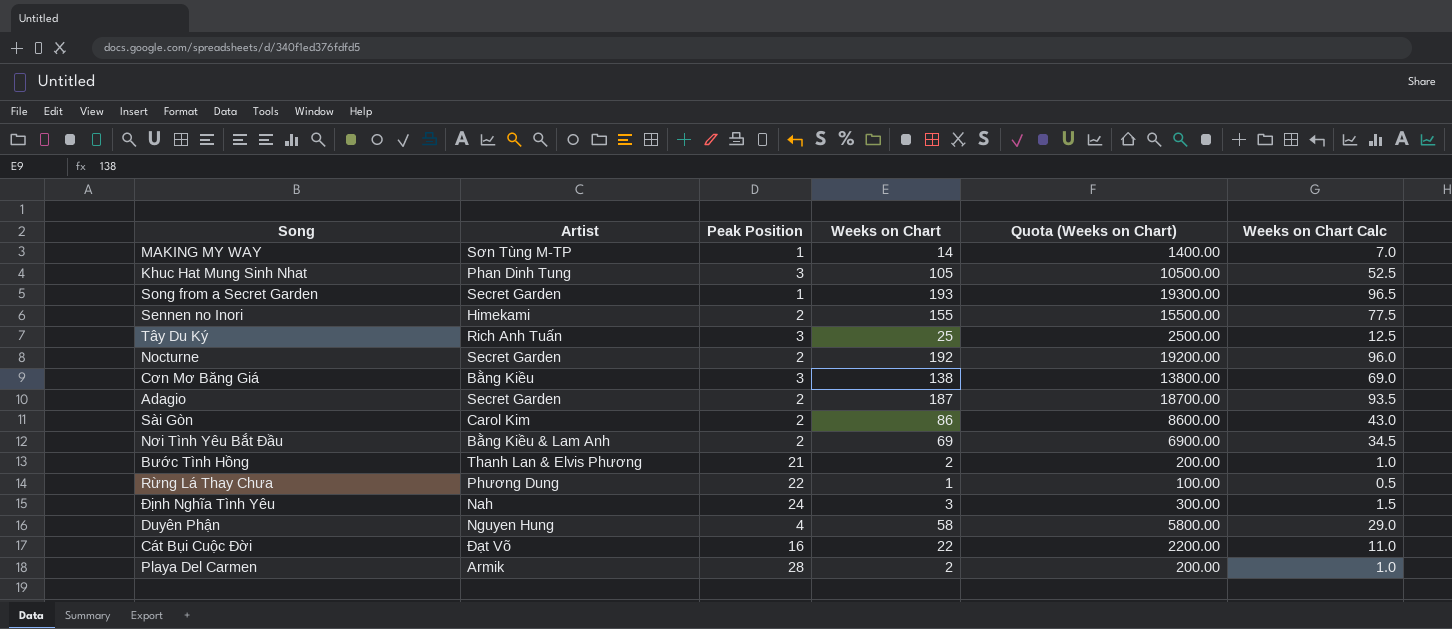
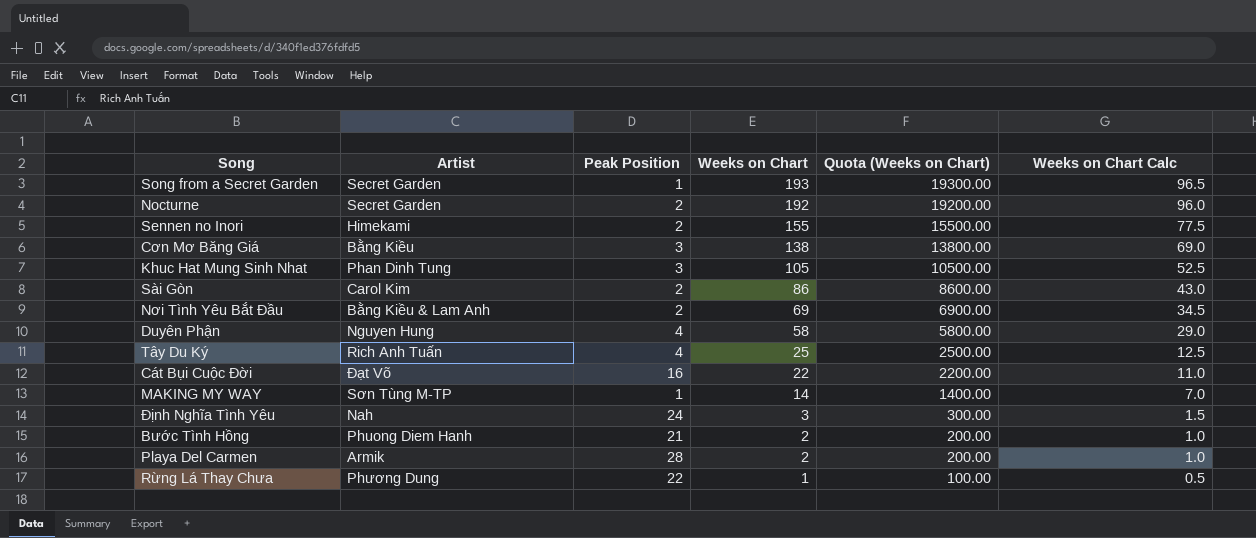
row order: none -> Weeks on Chart descending
row Adagio: Secret Garden | 2 | 187 | 18700.00 | 93.5 -> none
Tây Du Ký | Peak Position: 3 -> 4
Bước Tình Hồng | Artist: Thanh Lan & Elvis Phương -> Phuong Diem Hanh

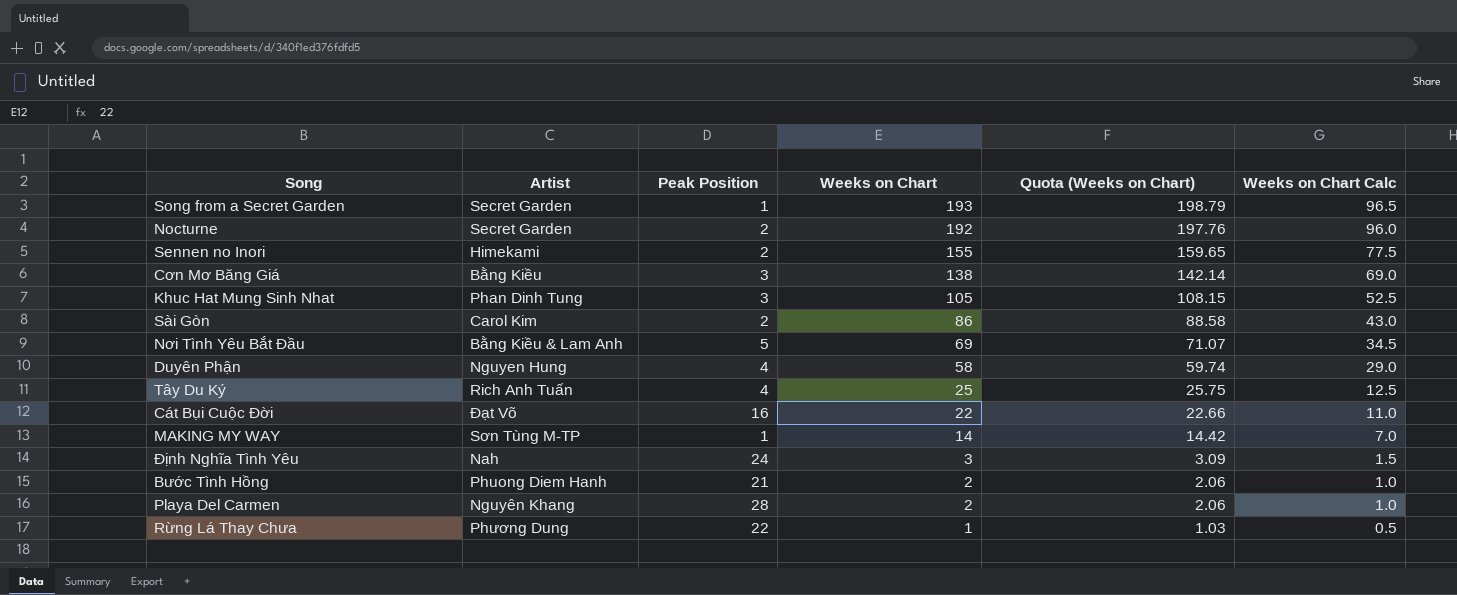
column Quota (Weeks on Chart) | formula: [Weeks on Chart] * 100 -> [Weeks on Chart] * 1.03
Nơi Tình Yêu Bắt Đầu | Peak Position: 2 -> 5
Playa Del Carmen | Artist: Armik -> Nguyên Khang

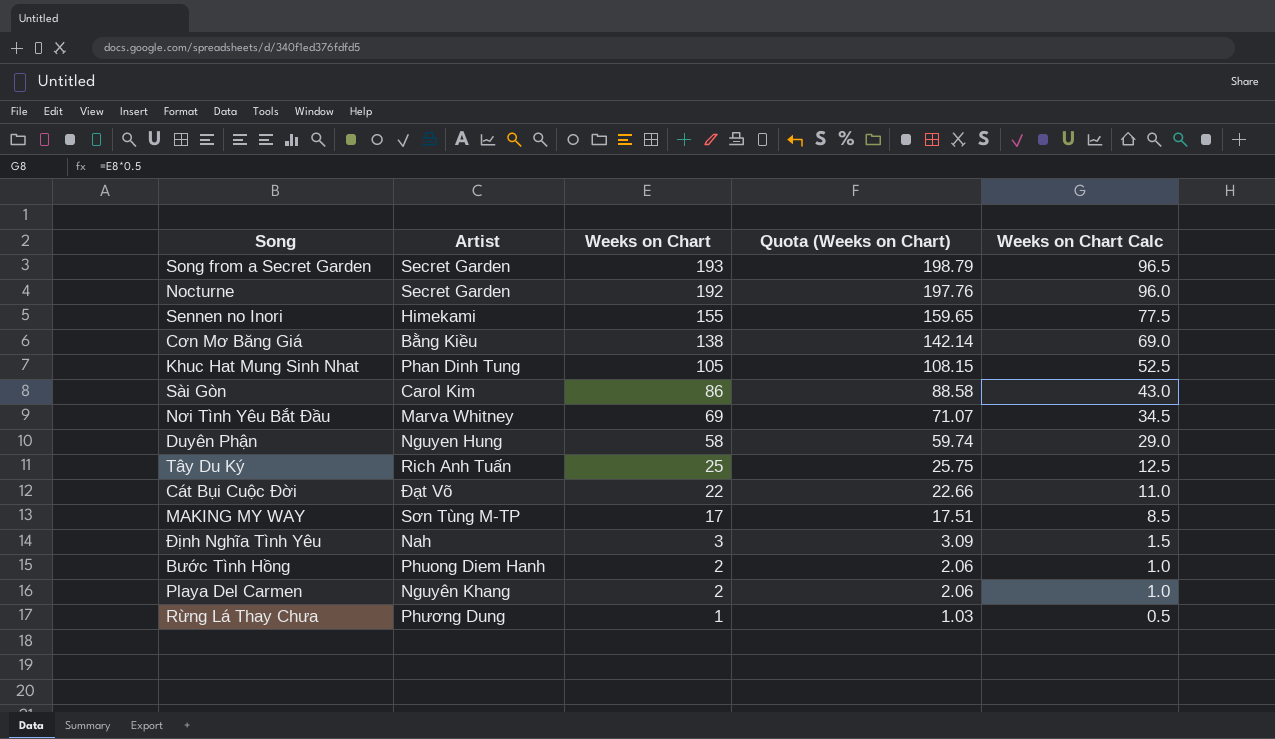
column Peak Position | position: 3 -> none
Nơi Tình Yêu Bắt Đầu | Artist: Bằng Kiều & Lam Anh -> Marva Whitney
MAKING MY WAY | Weeks on Chart: 14 -> 17
MAKING MY WAY | Quota (Weeks on Chart): 14.42 -> 17.51
MAKING MY WAY | Weeks on Chart Calc: 7.0 -> 8.5

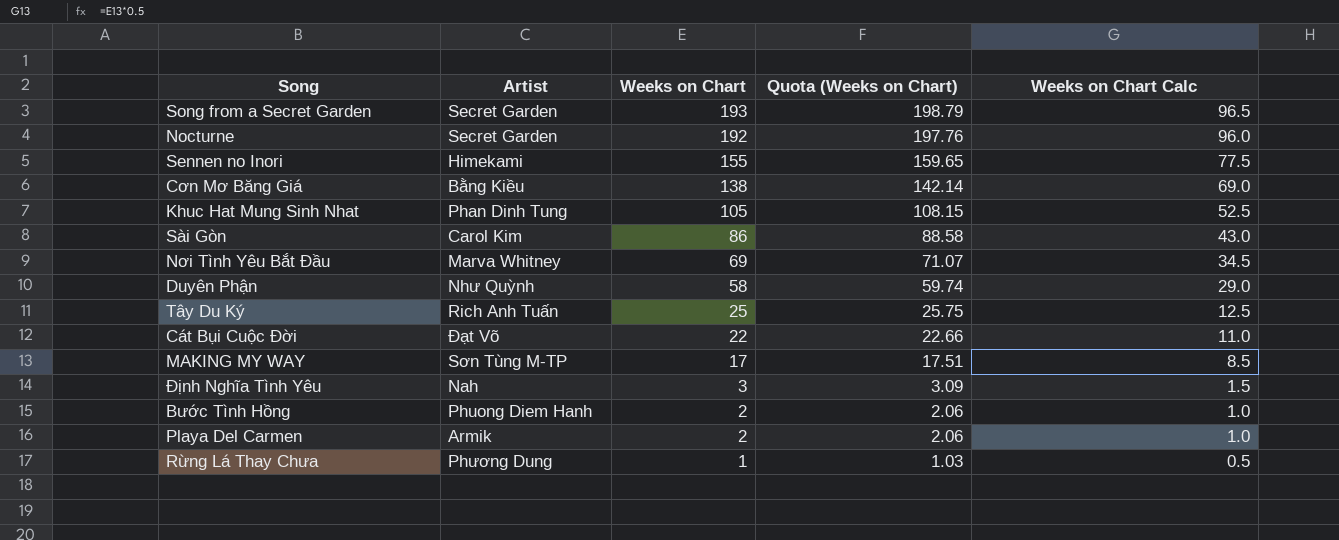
Duyên Phận | Artist: Nguyen Hung -> Như Quỳnh
Playa Del Carmen | Artist: Nguyên Khang -> Armik

